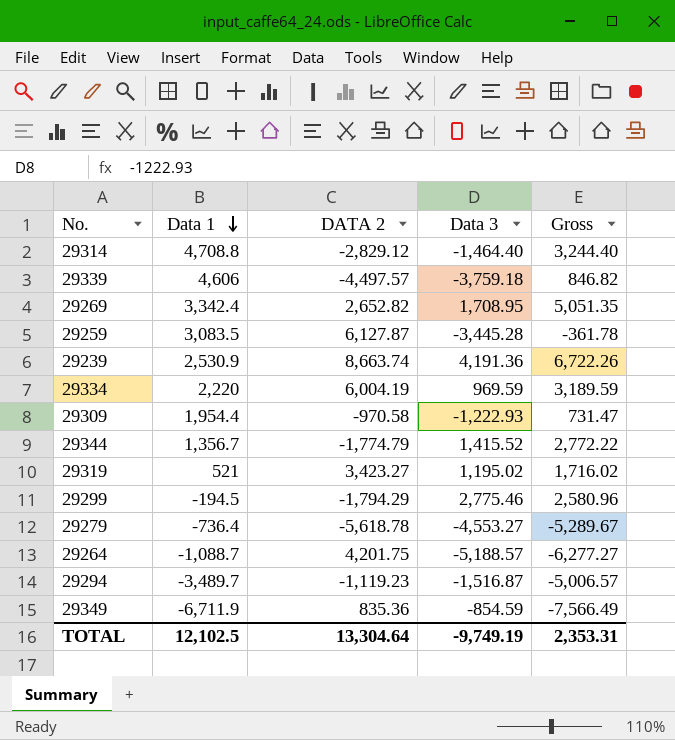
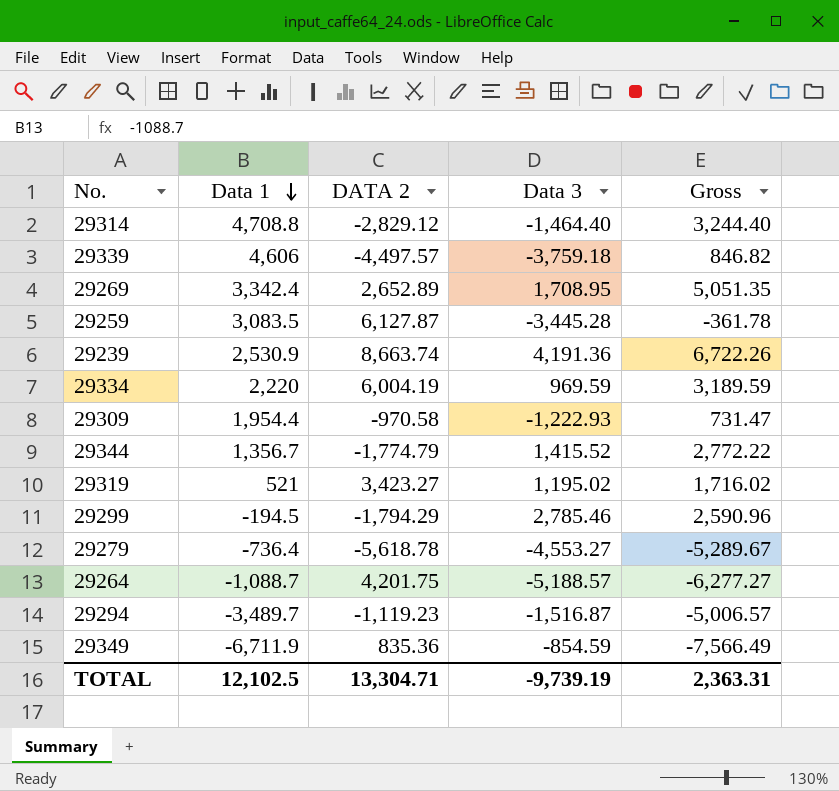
29269 | DATA 2: 2,652.82 -> 2,652.89
29299 | Data 3: 2,775.46 -> 2,785.46
29299 | Gross: 2,580.96 -> 2,590.96
TOTAL | DATA 2: 13,304.64 -> 13,304.71
TOTAL | Data 3: -9,749.19 -> -9,739.19
TOTAL | Gross: 2,353.31 -> 2,363.31

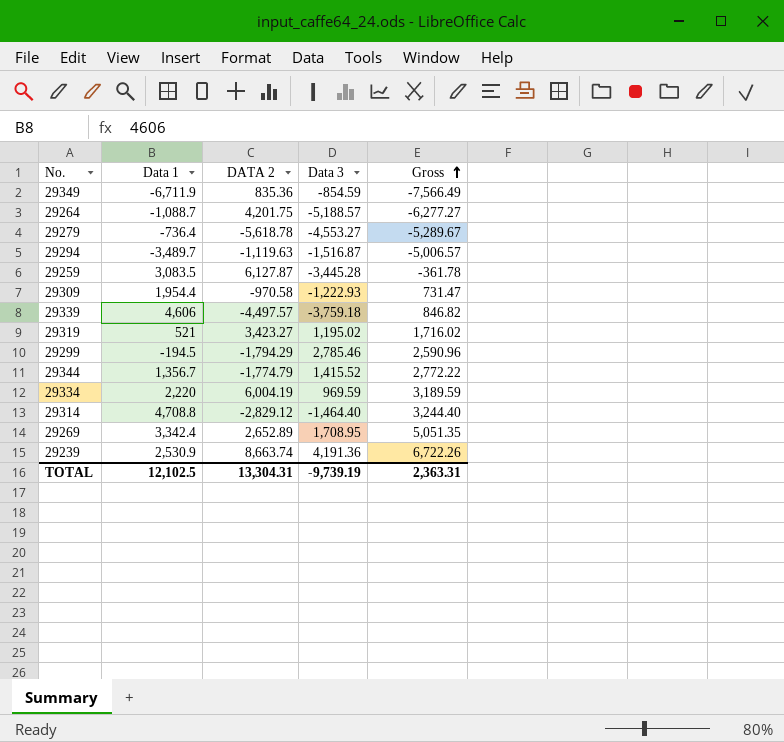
row order: Data 1 descending -> Gross ascending
29294 | DATA 2: -1,119.23 -> -1,119.63
TOTAL | DATA 2: 13,304.71 -> 13,304.31

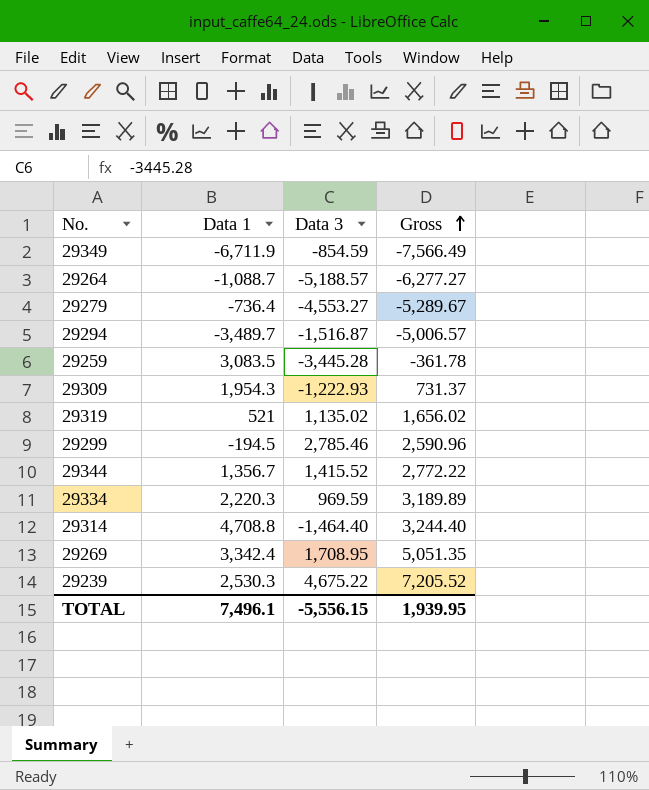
column DATA 2 | position: 3 -> none
row 29339: 4,606 | -4,497.57 | -3,759.18 | 846.82 -> none
29309 | Data 1: 1,954.4 -> 1,954.3
29309 | Gross: 731.47 -> 731.37
29319 | Data 3: 1,195.02 -> 1,135.02
29319 | Gross: 1,716.02 -> 1,656.02
29334 | Data 1: 2,220 -> 2,220.3
29334 | Gross: 3,189.59 -> 3,189.89
29239 | Data 1: 2,530.9 -> 2,530.3
29239 | Data 3: 4,191.36 -> 4,675.22
29239 | Gross: 6,722.26 -> 7,205.52
TOTAL | Data 1: 12,102.5 -> 7,496.1
TOTAL | Data 3: -9,739.19 -> -5,556.15
TOTAL | Gross: 2,363.31 -> 1,939.95

